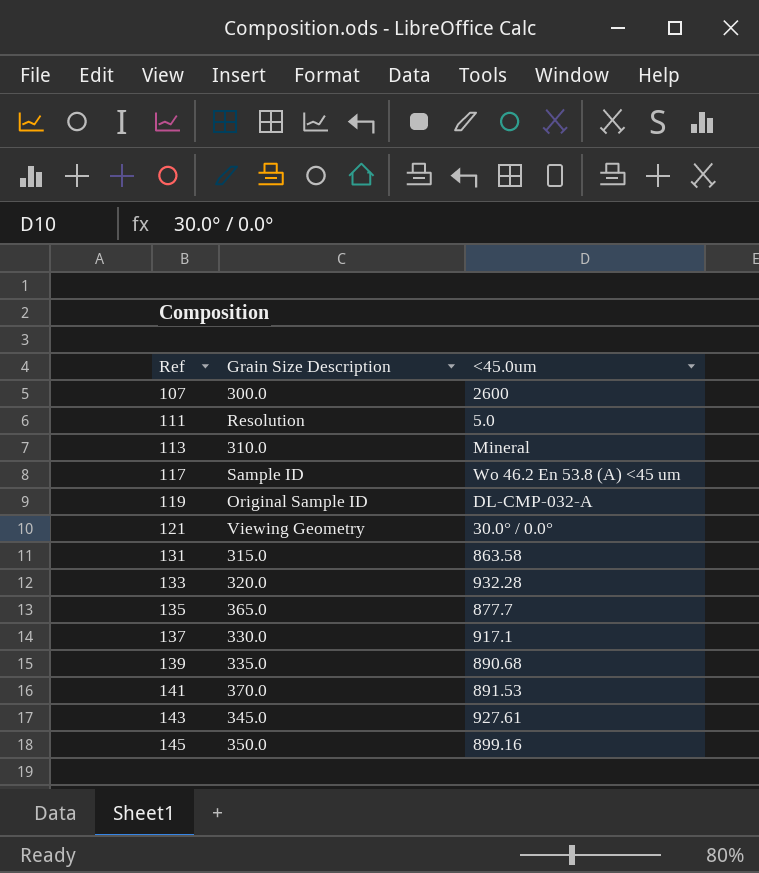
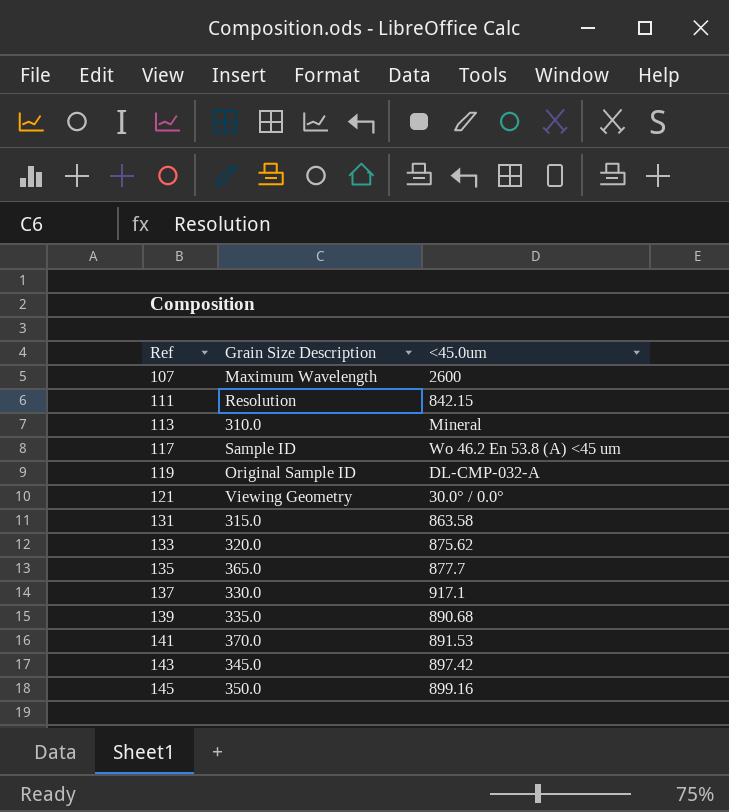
107 | Grain Size Description: 300.0 -> Maximum Wavelength
111 | <45.0um: 5.0 -> 842.15
133 | <45.0um: 932.28 -> 875.62
143 | <45.0um: 927.61 -> 897.42

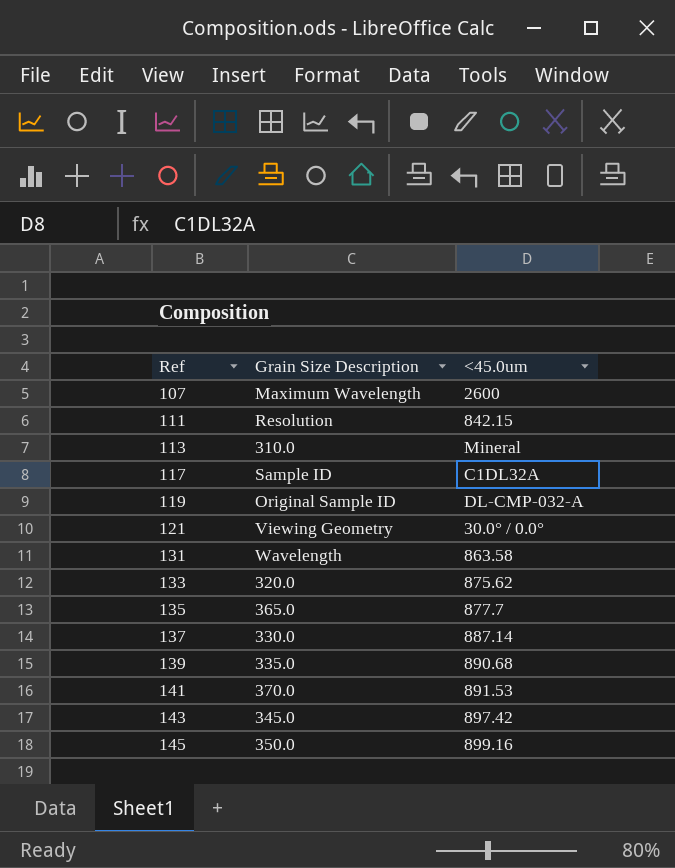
117 | <45.0um: Wo 46.2 En 53.8 (A) <45 um -> C1DL32A
131 | Grain Size Description: 315.0 -> Wavelength
137 | <45.0um: 917.1 -> 887.14

